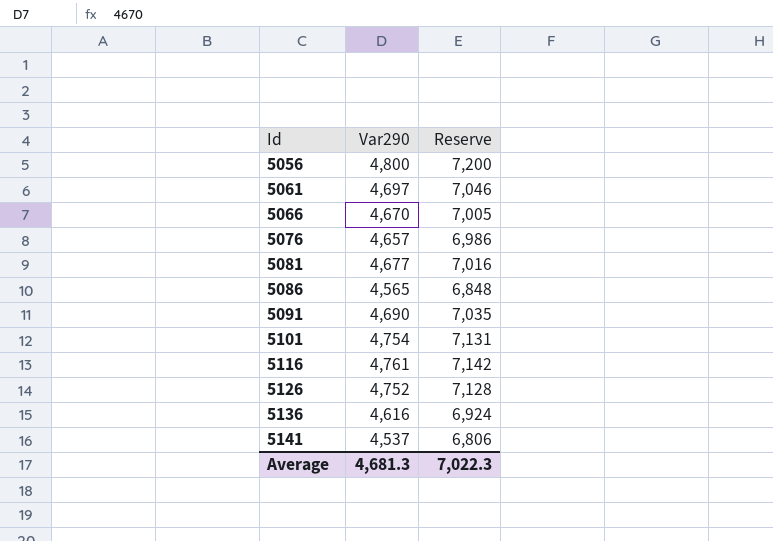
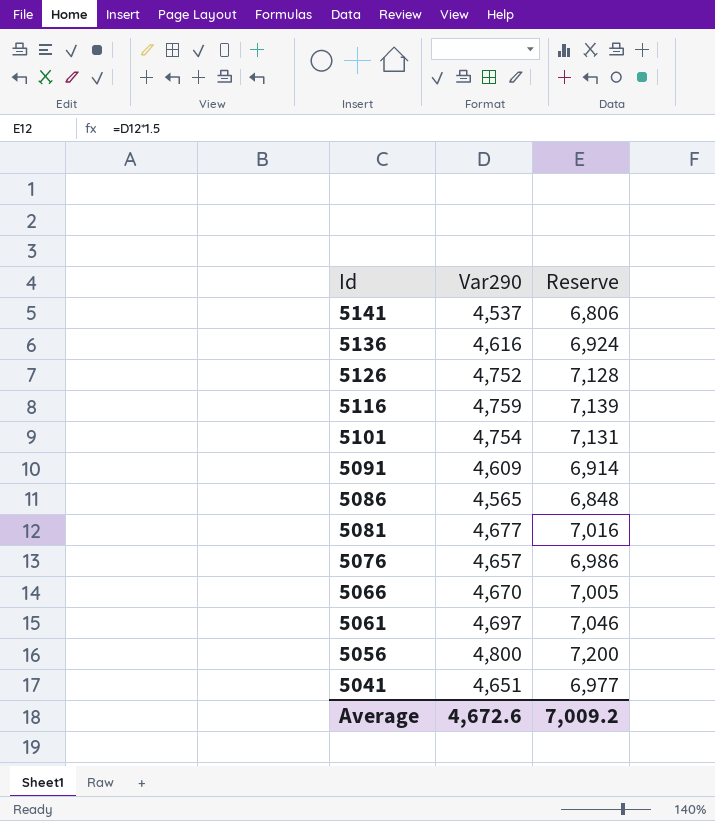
row order: Id ascending -> Id descending
5116 | Var290: 4,761 -> 4,759
5116 | Reserve: 7,142 -> 7,139
5091 | Var290: 4,690 -> 4,609
5091 | Reserve: 7,035 -> 6,914
row 5041: none -> 4,651 | 6,977
Average | Var290: 4,681.3 -> 4,672.6
Average | Reserve: 7,022.3 -> 7,009.2

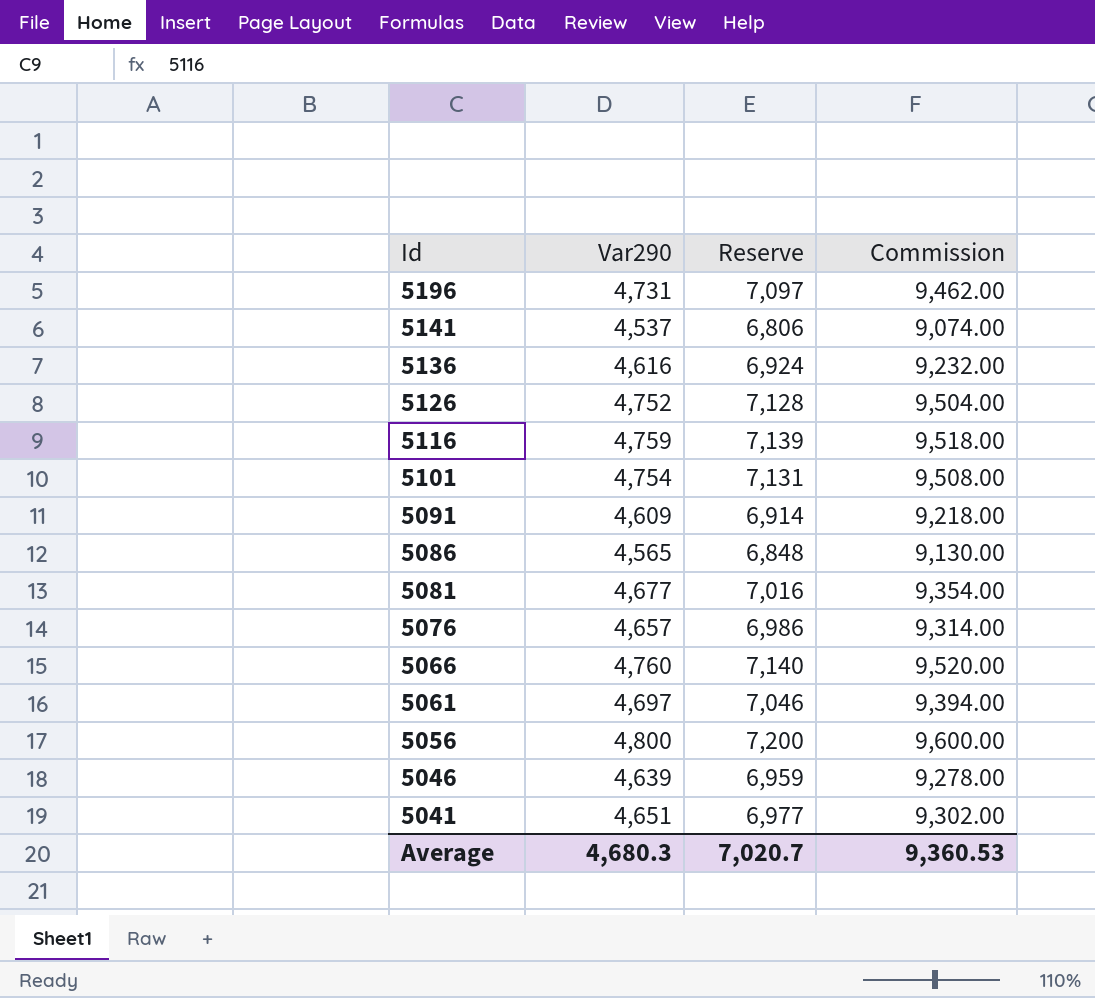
column Commission | formula: none -> [Var290] * 2
row 5196: none -> 4,731 | 7,097 | 9,462.00
5066 | Var290: 4,670 -> 4,760
5066 | Reserve: 7,005 -> 7,140
row 5046: none -> 4,639 | 6,959 | 9,278.00
Average | Var290: 4,672.6 -> 4,680.3
Average | Reserve: 7,009.2 -> 7,020.7

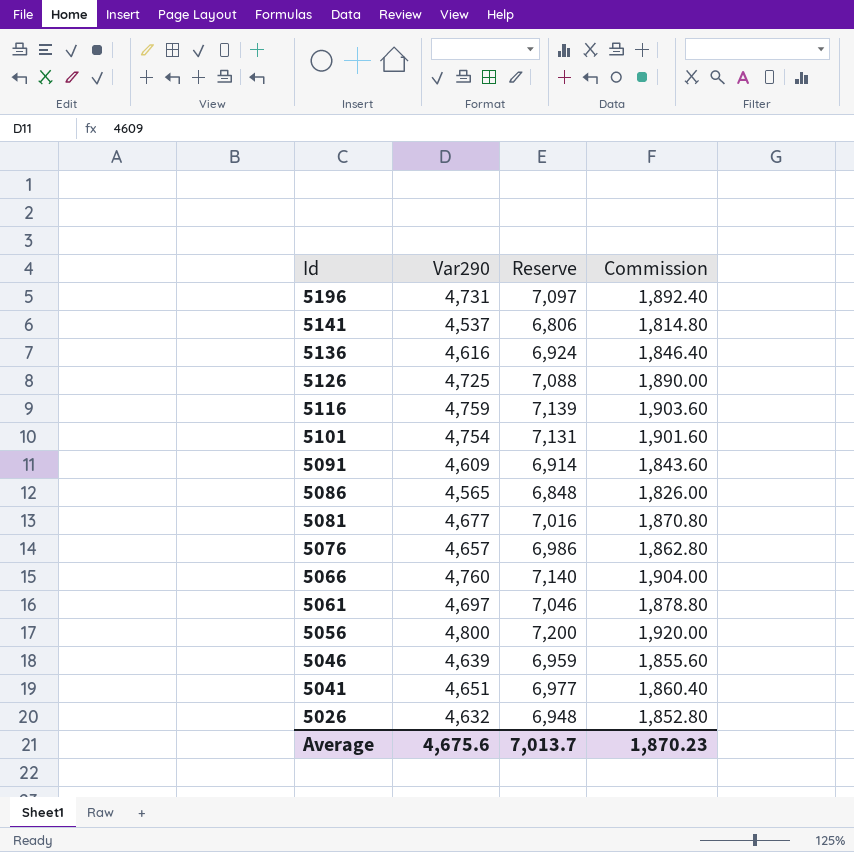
column Commission | formula: [Var290] * 2 -> [Var290] * 0.4
5126 | Var290: 4,752 -> 4,725
5126 | Reserve: 7,128 -> 7,088
row 5026: none -> 4,632 | 6,948 | 1,852.80
Average | Var290: 4,680.3 -> 4,675.6
Average | Reserve: 7,020.7 -> 7,013.7
Average | Commission: 9,360.53 -> 1,870.23

